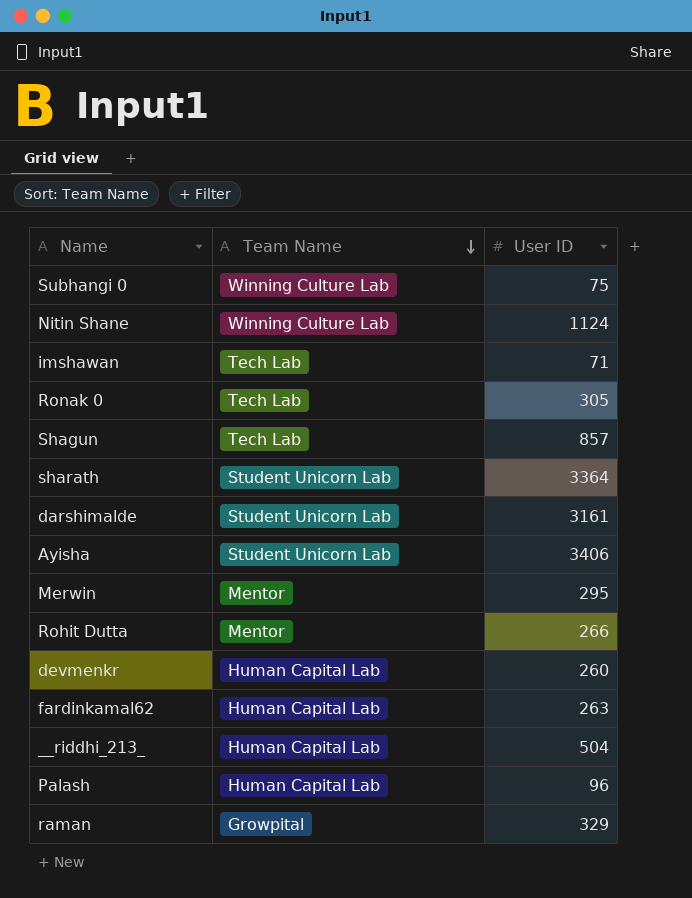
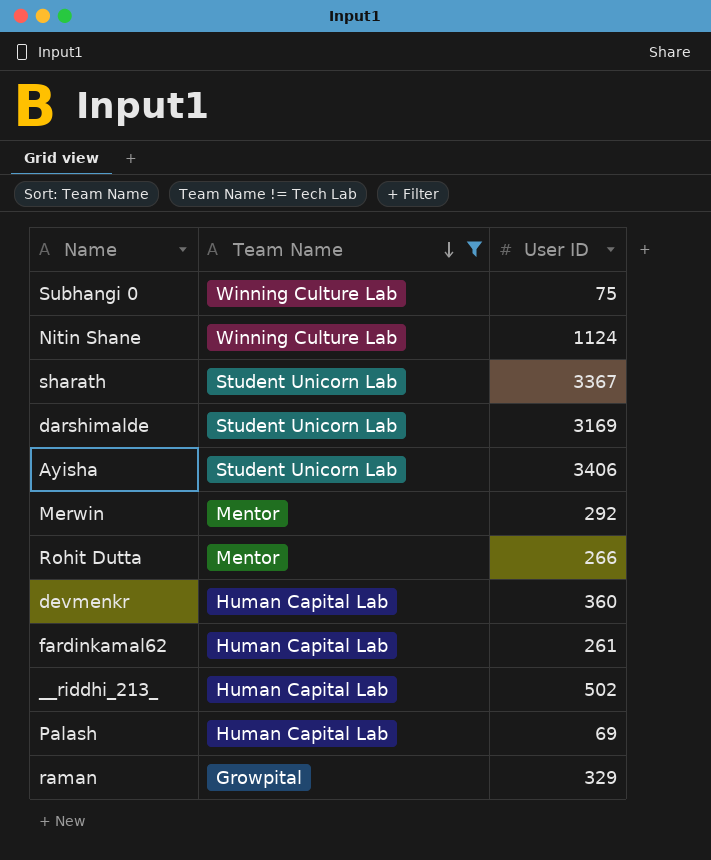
filter: none -> Team Name != Tech Lab
sharath | User ID: 3364 -> 3367
darshimalde | User ID: 3161 -> 3169
Merwin | User ID: 295 -> 292
devmenkr | User ID: 260 -> 360
fardinkamal62 | User ID: 263 -> 261
__riddhi_213_ | User ID: 504 -> 502
Palash | User ID: 96 -> 69

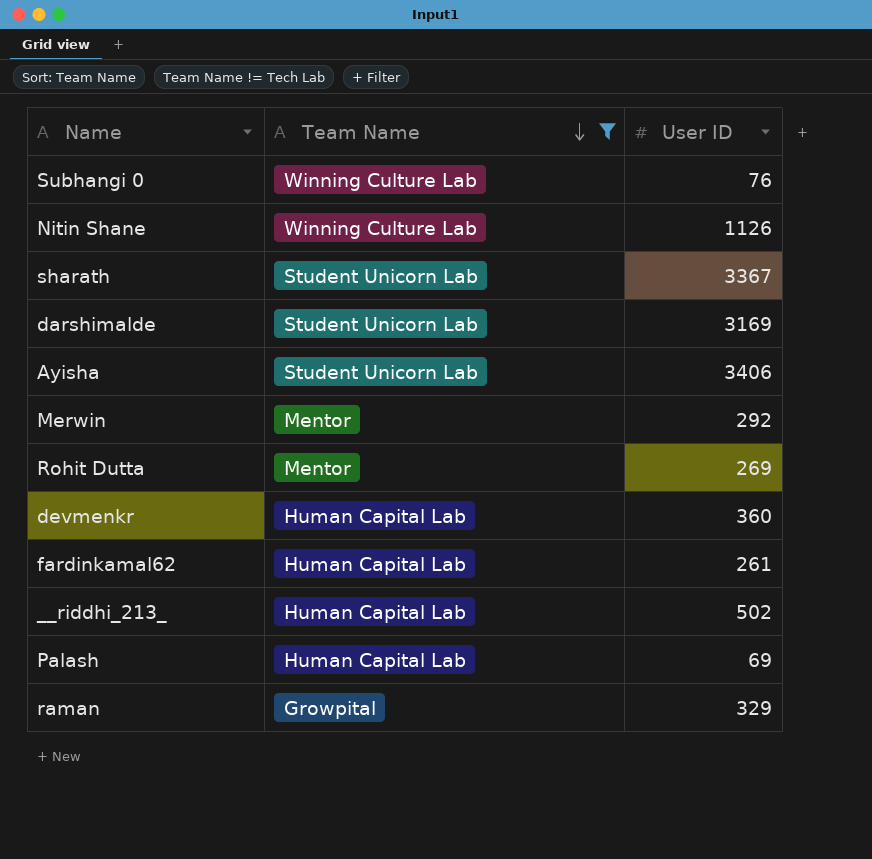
Subhangi 0 | User ID: 75 -> 76
Nitin Shane | User ID: 1124 -> 1126
Rohit Dutta | User ID: 266 -> 269

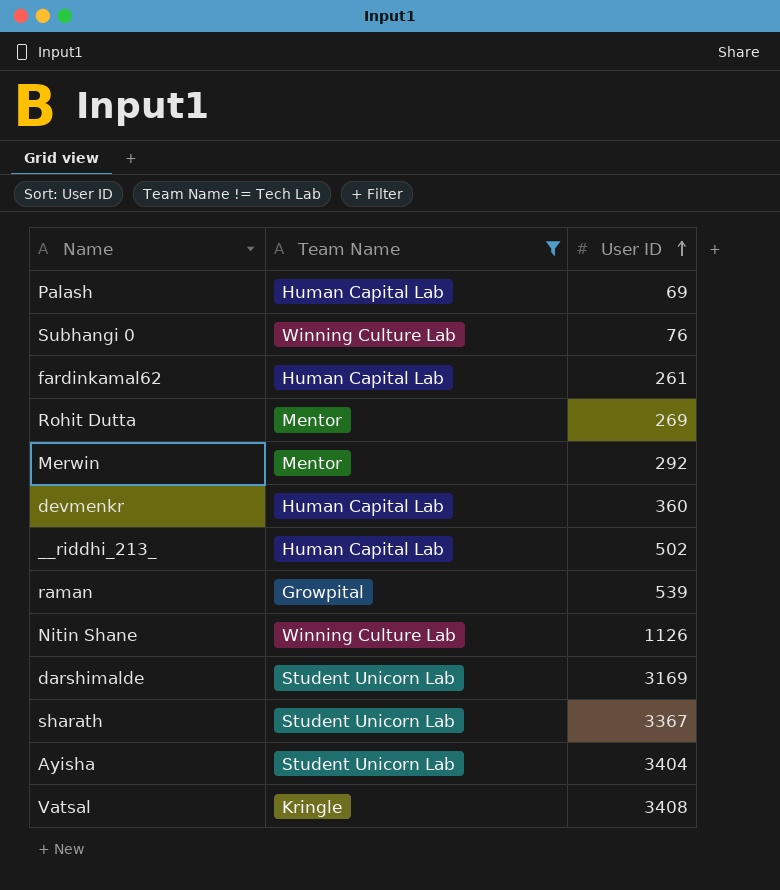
row order: Team Name descending -> User ID ascending
raman | User ID: 329 -> 539
Ayisha | User ID: 3406 -> 3404
row Vatsal: none -> Kringle | 3408

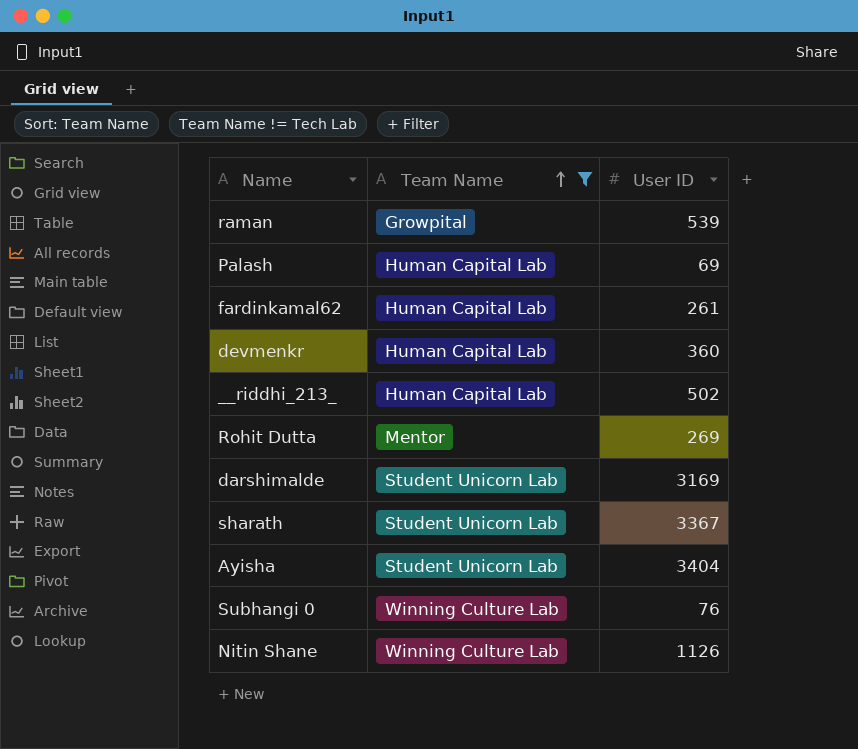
row order: User ID ascending -> Team Name ascending
row Merwin: Mentor | 292 -> none
row Vatsal: Kringle | 3408 -> none

